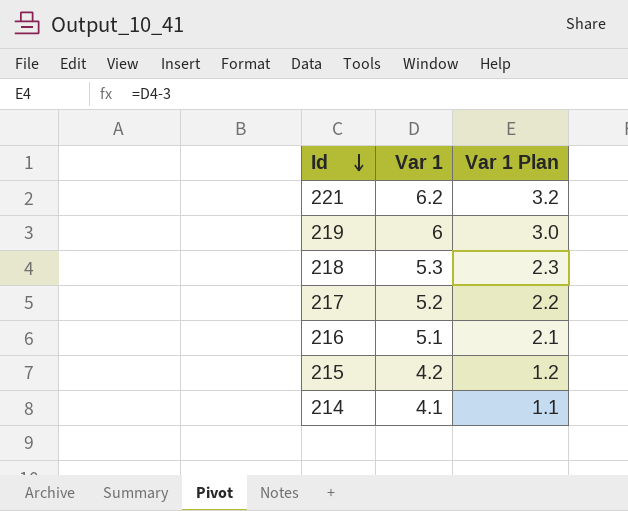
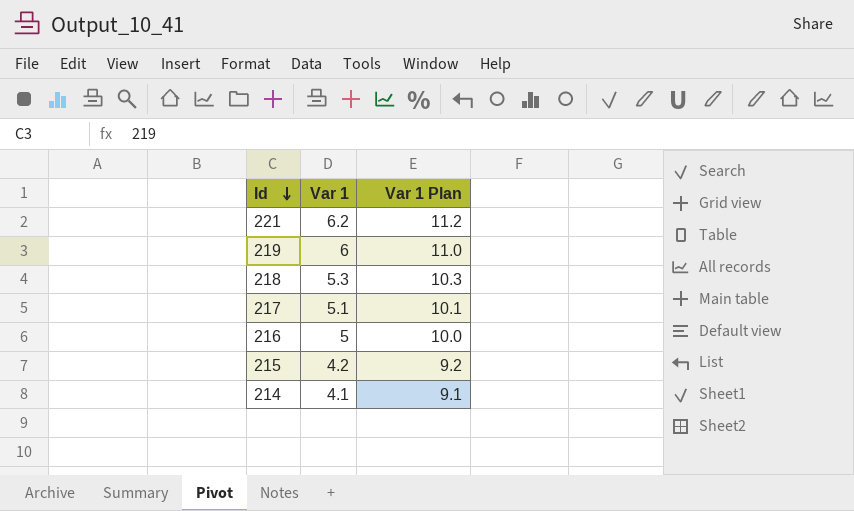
column Var 1 Plan | formula: [Var 1] - 3 -> [Var 1] + 5
217 | Var 1: 5.2 -> 5.1
216 | Var 1: 5.1 -> 5

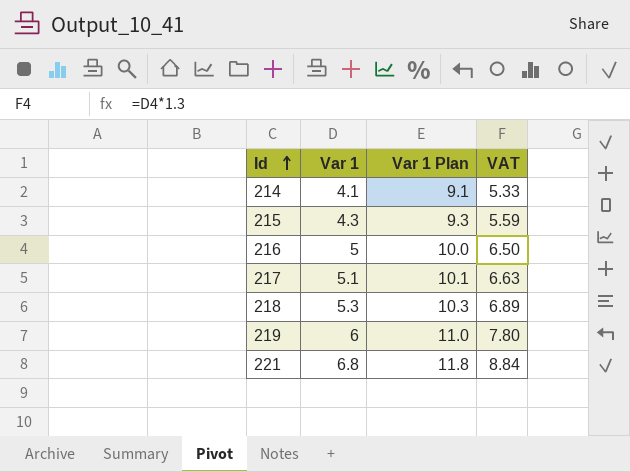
row order: Id descending -> Id ascending
column VAT | formula: none -> [Var 1] * 1.3
215 | Var 1: 4.2 -> 4.3
215 | Var 1 Plan: 9.2 -> 9.3
221 | Var 1: 6.2 -> 6.8
221 | Var 1 Plan: 11.2 -> 11.8

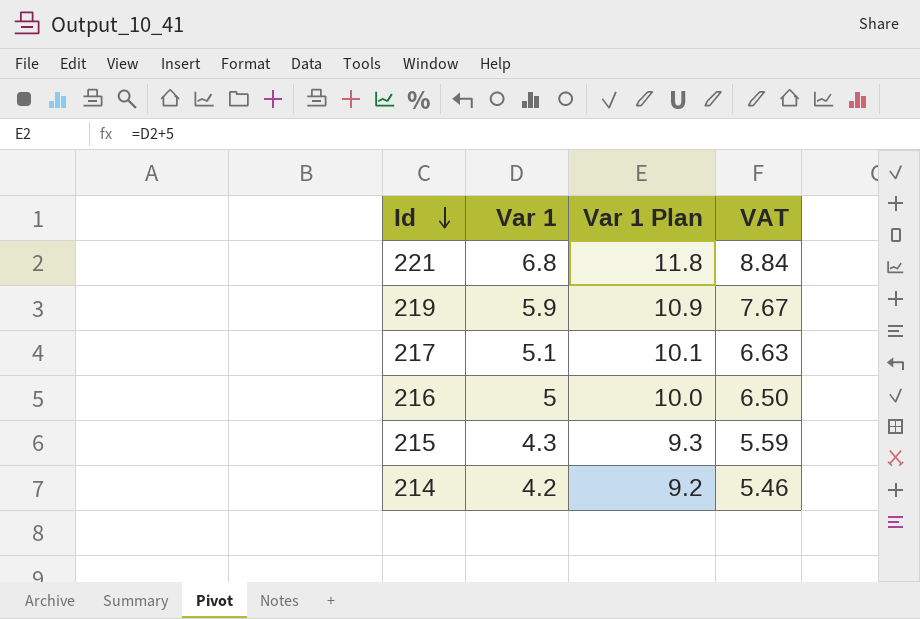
row order: Id ascending -> Id descending
row 218: 5.3 | 10.3 | 6.89 -> none
219 | Var 1: 6 -> 5.9
219 | Var 1 Plan: 11.0 -> 10.9
219 | VAT: 7.80 -> 7.67
214 | Var 1: 4.1 -> 4.2
214 | Var 1 Plan: 9.1 -> 9.2
214 | VAT: 5.33 -> 5.46

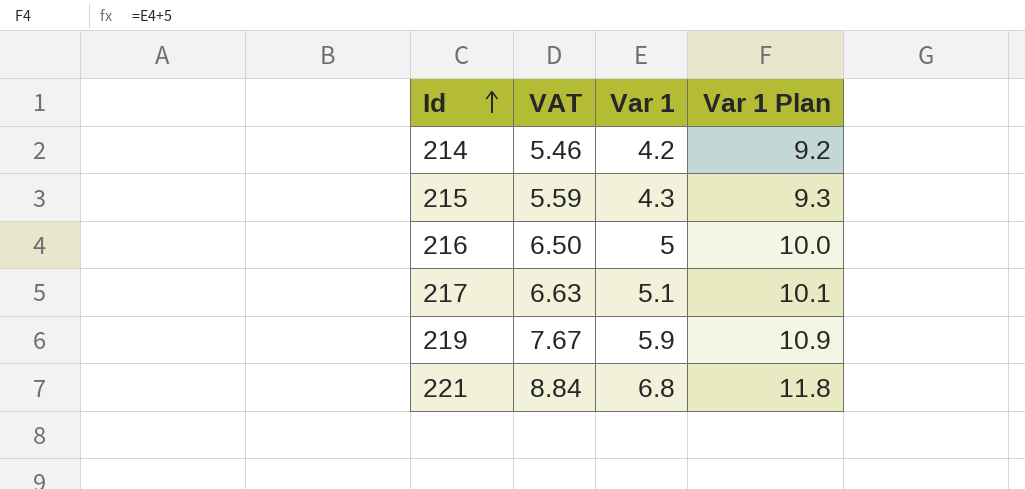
row order: Id descending -> Id ascending
column VAT | position: 4 -> 2

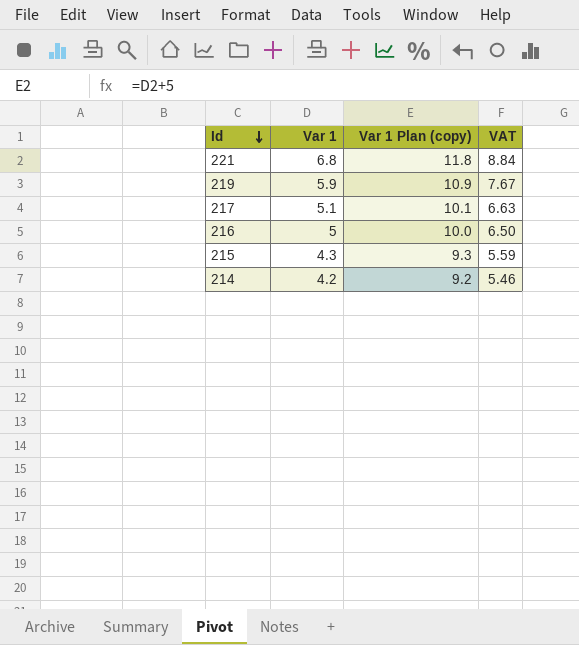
row order: Id ascending -> Id descending
column name: Var 1 Plan -> Var 1 Plan (copy)
column VAT | position: 2 -> 4

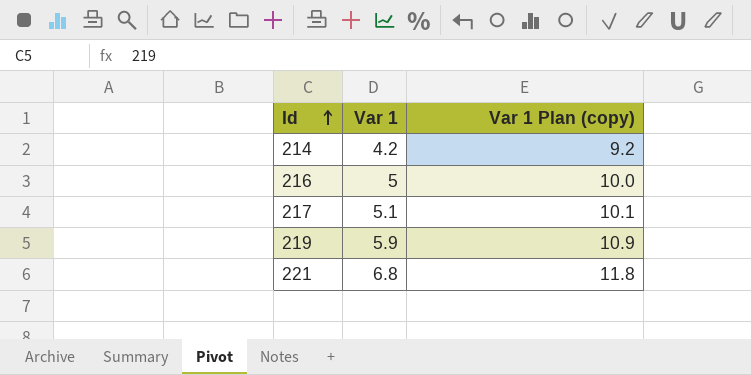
row order: Id descending -> Id ascending
column VAT | formula: [Var 1] * 1.3 -> none
row 215: 4.3 | 9.3 | 5.59 -> none

